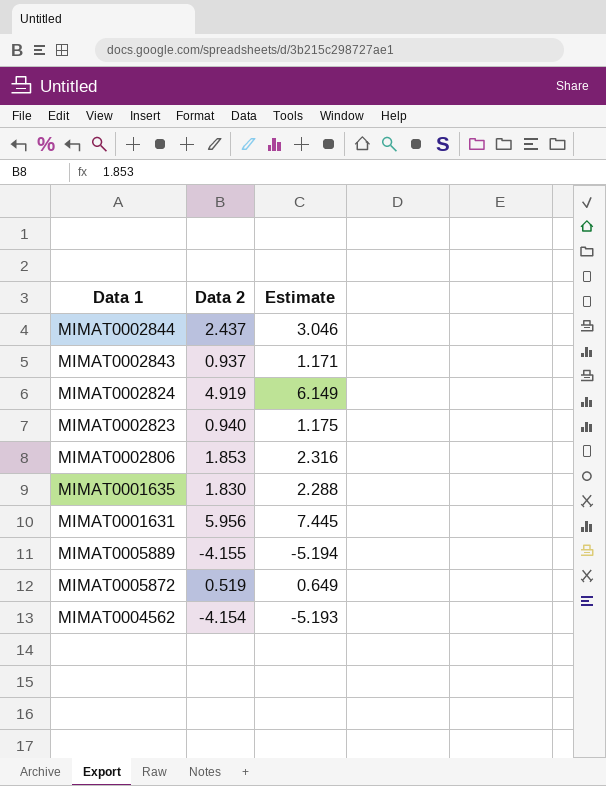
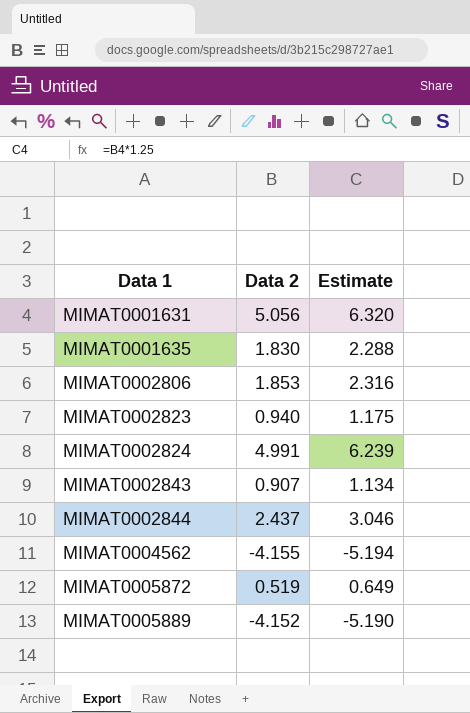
row order: none -> Data 1 ascending
MIMAT0001631 | Data 2: 5.956 -> 5.056
MIMAT0001631 | Estimate: 7.445 -> 6.320
MIMAT0002824 | Data 2: 4.919 -> 4.991
MIMAT0002824 | Estimate: 6.149 -> 6.239
MIMAT0002843 | Data 2: 0.937 -> 0.907
MIMAT0002843 | Estimate: 1.171 -> 1.134
MIMAT0004562 | Data 2: -4.154 -> -4.155
MIMAT0004562 | Estimate: -5.193 -> -5.194
MIMAT0005889 | Data 2: -4.155 -> -4.152
MIMAT0005889 | Estimate: -5.194 -> -5.190

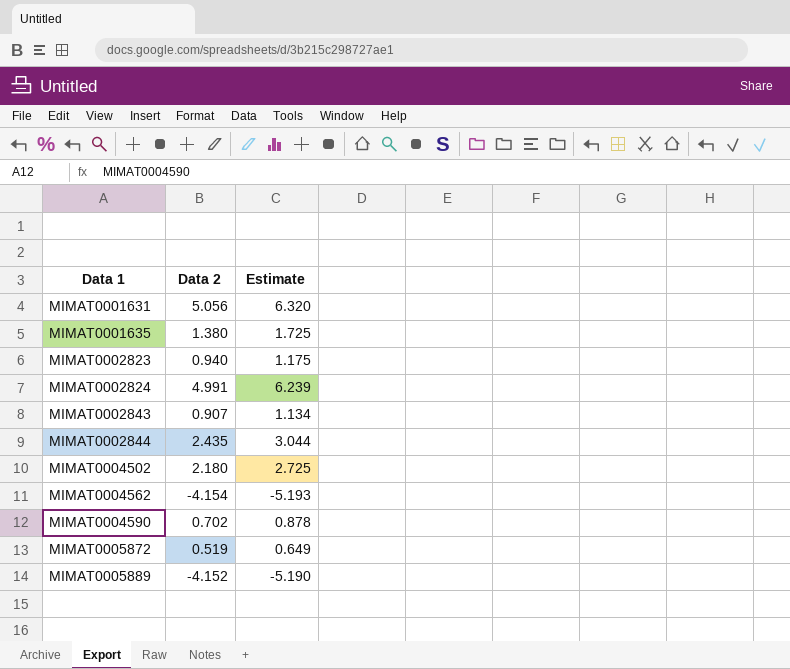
row MIMAT0002806: 1.853 | 2.316 -> none
MIMAT0001635 | Data 2: 1.830 -> 1.380
MIMAT0001635 | Estimate: 2.288 -> 1.725
MIMAT0002844 | Data 2: 2.437 -> 2.435
MIMAT0002844 | Estimate: 3.046 -> 3.044
row MIMAT0004502: none -> 2.180 | 2.725
MIMAT0004562 | Data 2: -4.155 -> -4.154
MIMAT0004562 | Estimate: -5.194 -> -5.193
row MIMAT0004590: none -> 0.702 | 0.878

